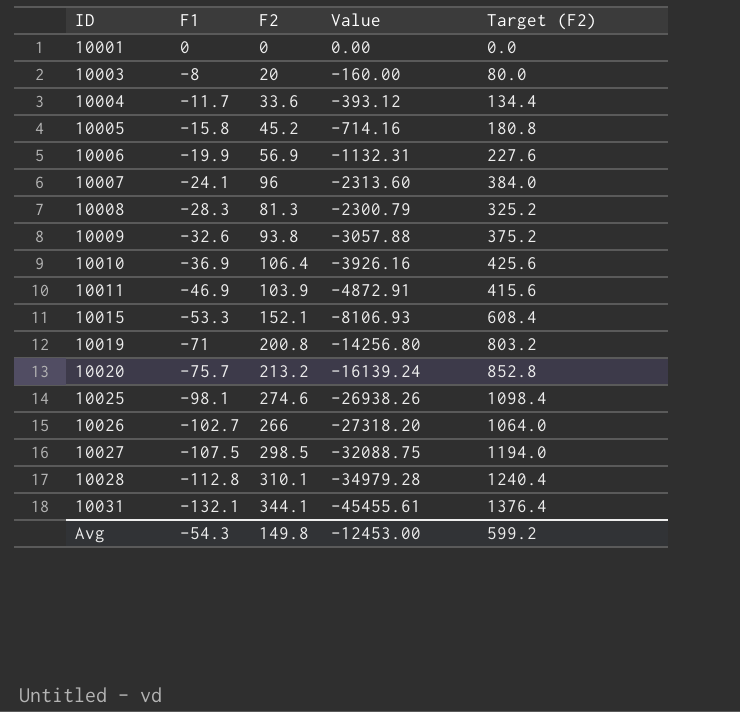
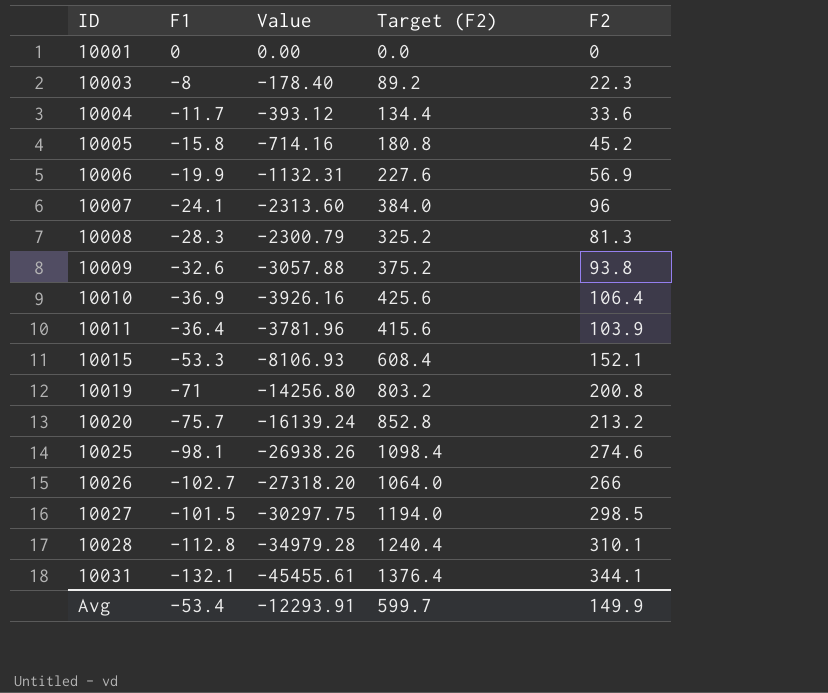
column F2 | position: 3 -> 5
10003 | Value: -160.00 -> -178.40
10003 | Target (F2): 80.0 -> 89.2
10003 | F2: 20 -> 22.3
10011 | F1: -46.9 -> -36.4
10011 | Value: -4872.91 -> -3781.96
10027 | F1: -107.5 -> -101.5
10027 | Value: -32088.75 -> -30297.75
Avg | F1: -54.3 -> -53.4
Avg | Value: -12453.00 -> -12293.91
Avg | Target (F2): 599.2 -> 599.7
Avg | F2: 149.8 -> 149.9

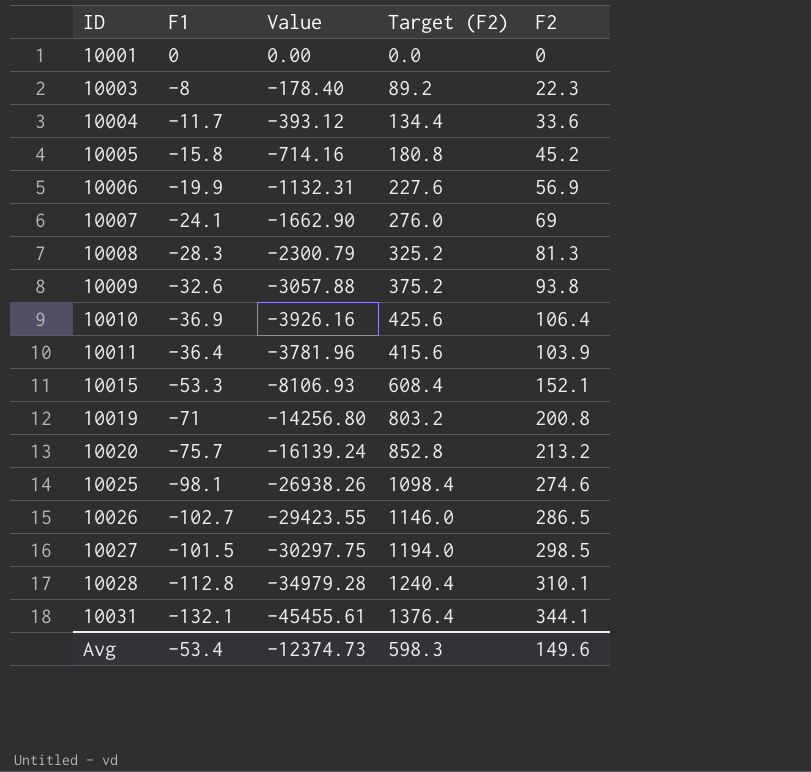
10007 | Value: -2313.60 -> -1662.90
10007 | Target (F2): 384.0 -> 276.0
10007 | F2: 96 -> 69
10026 | Value: -27318.20 -> -29423.55
10026 | Target (F2): 1064.0 -> 1146.0
10026 | F2: 266 -> 286.5
Avg | Value: -12293.91 -> -12374.73
Avg | Target (F2): 599.7 -> 598.3
Avg | F2: 149.9 -> 149.6

